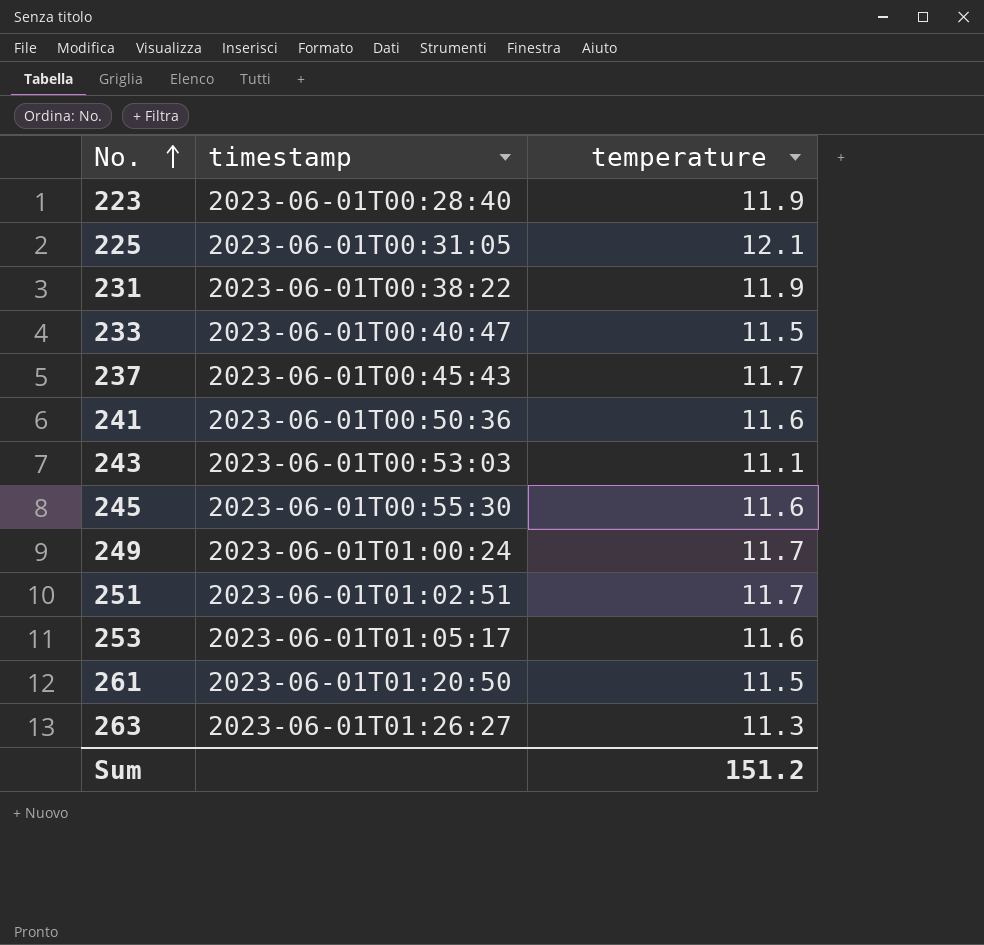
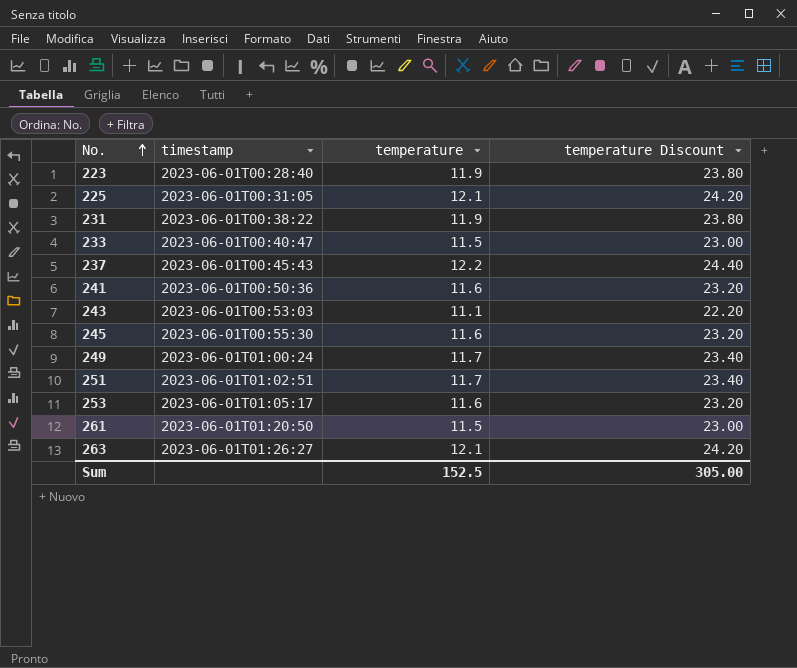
column temperature Discount | formula: none -> [temperature] * 2
237 | temperature: 11.7 -> 12.2
263 | temperature: 11.3 -> 12.1
Sum | temperature: 151.2 -> 152.5

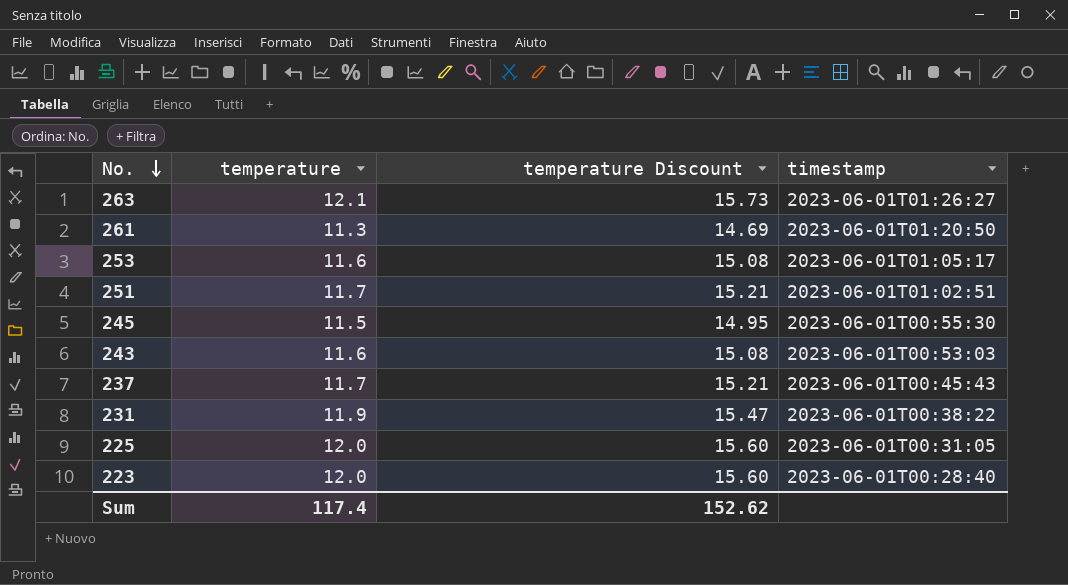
row order: No. ascending -> No. descending
column temperature Discount | formula: [temperature] * 2 -> [temperature] * 1.3
column timestamp | position: 2 -> 4
row 233: 2023-06-01T00:40:47 | 11.5 | 23.00 -> none
row 241: 2023-06-01T00:50:36 | 11.6 | 23.20 -> none
row 249: 2023-06-01T01:00:24 | 11.7 | 23.40 -> none
261 | temperature: 11.5 -> 11.3
245 | temperature: 11.6 -> 11.5
243 | temperature: 11.1 -> 11.6
237 | temperature: 12.2 -> 11.7
225 | temperature: 12.1 -> 12.0
223 | temperature: 11.9 -> 12.0
Sum | temperature: 152.5 -> 117.4
Sum | temperature Discount: 305.00 -> 152.62

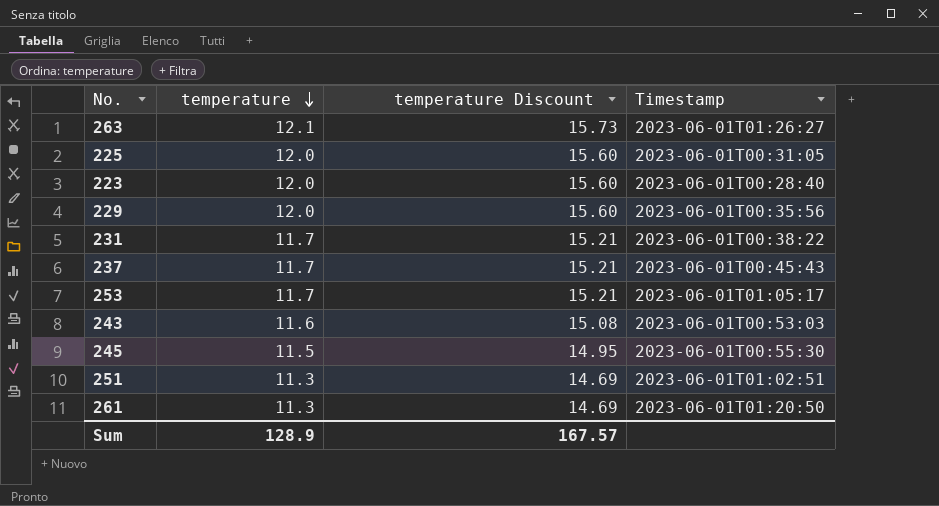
row order: No. descending -> temperature descending
column name: timestamp -> Timestamp
row 229: none -> 12.0 | 15.60 | 2023-06-01T00:35:56
231 | temperature: 11.9 -> 11.7
231 | temperature Discount: 15.47 -> 15.21
253 | temperature: 11.6 -> 11.7
253 | temperature Discount: 15.08 -> 15.21
251 | temperature: 11.7 -> 11.3
251 | temperature Discount: 15.21 -> 14.69
Sum | temperature: 117.4 -> 128.9
Sum | temperature Discount: 152.62 -> 167.57

